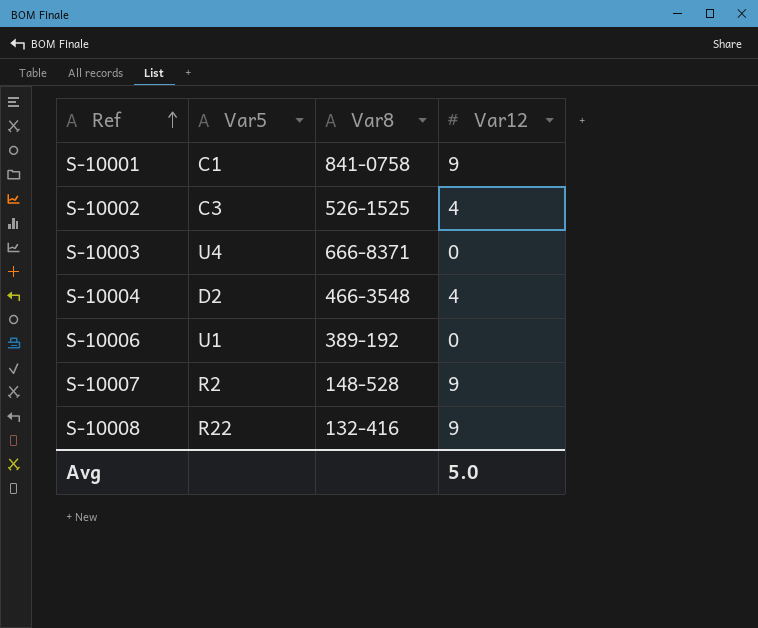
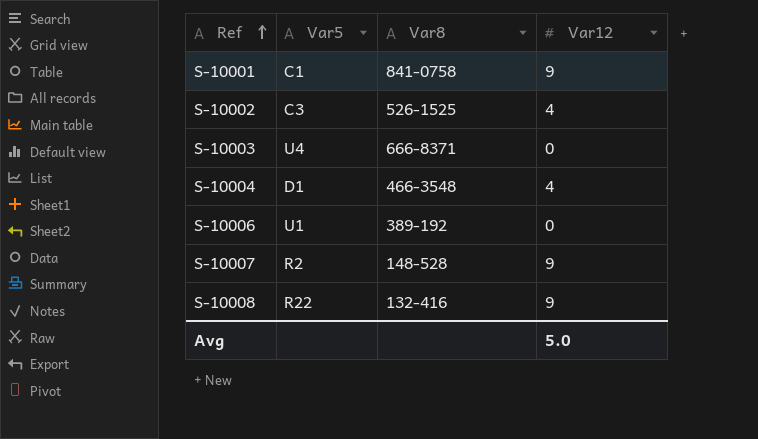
S-10004 | Var5: D2 -> D1

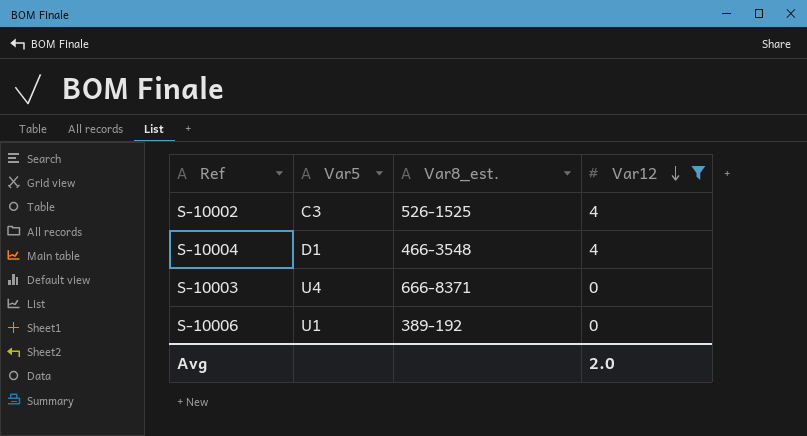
filter: none -> Var12 != 9
row order: Ref ascending -> Var12 descending
column name: Var8 -> Var8_est.
Avg | Var12: 5.0 -> 2.0

